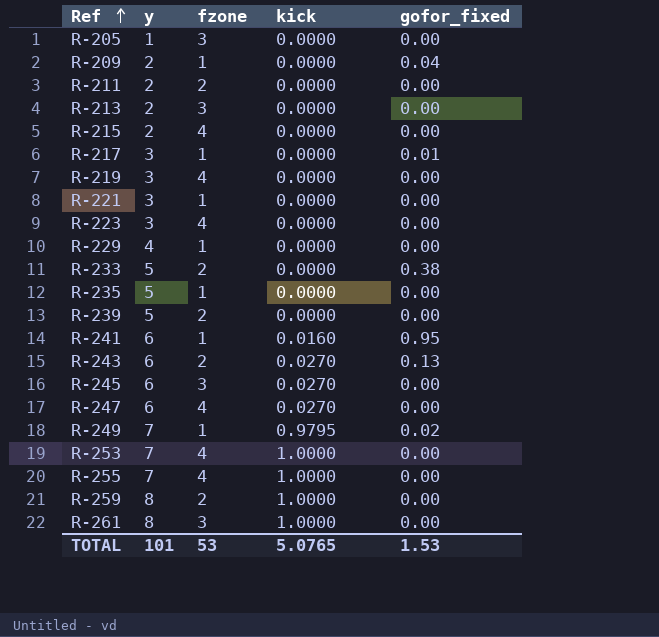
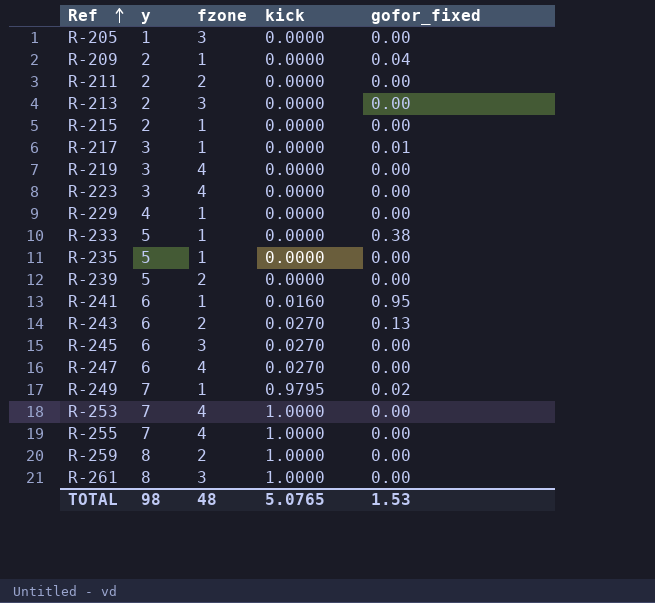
row R-221: 3 | 1 | 0.0000 | 0.00 -> none
R-215 | fzone: 4 -> 1
R-233 | fzone: 2 -> 1
TOTAL | y: 101 -> 98
TOTAL | fzone: 53 -> 48

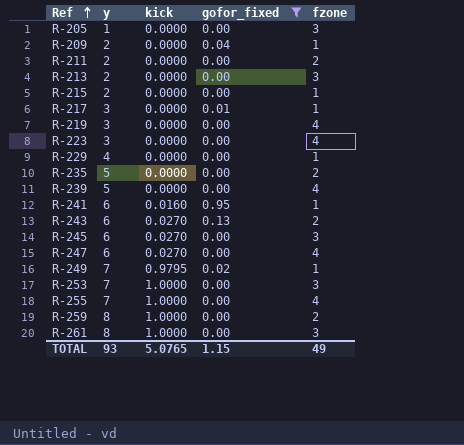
filter: none -> gofor_fixed != 0.38
column fzone | position: 3 -> 5
R-235 | fzone: 1 -> 2
R-239 | fzone: 2 -> 4
R-253 | fzone: 4 -> 3
TOTAL | y: 98 -> 93
TOTAL | gofor_fixed: 1.53 -> 1.15
TOTAL | fzone: 48 -> 49

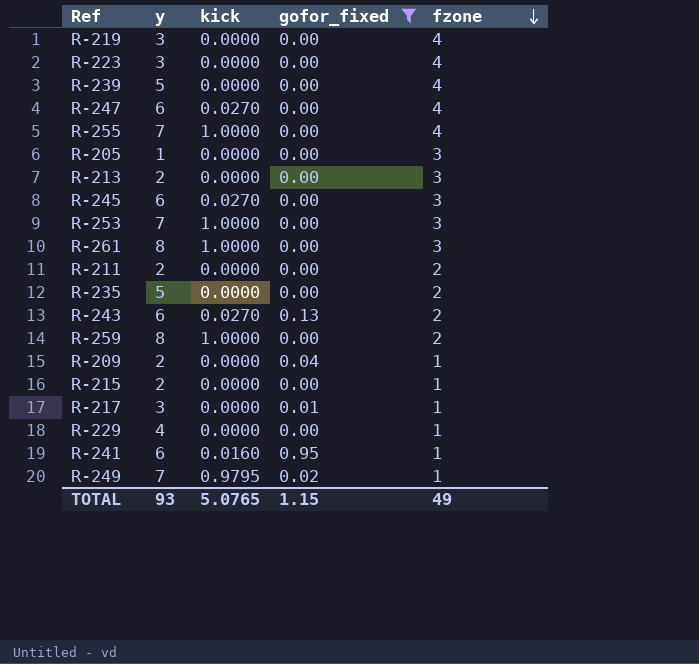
row order: Ref ascending -> fzone descending

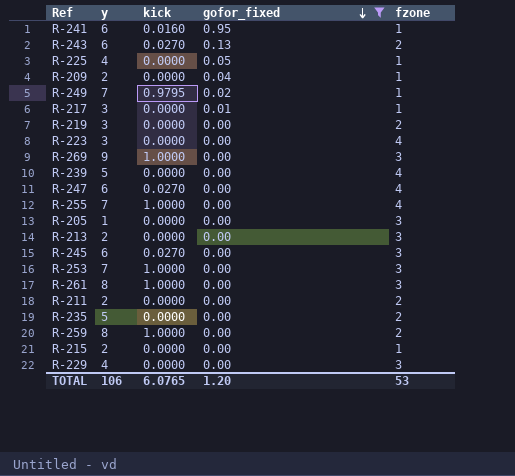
row order: fzone descending -> gofor_fixed descending
row R-225: none -> 4 | 0.0000 | 0.05 | 1
R-219 | fzone: 4 -> 2
row R-269: none -> 9 | 1.0000 | 0.00 | 3
R-229 | fzone: 1 -> 3
TOTAL | y: 93 -> 106
TOTAL | kick: 5.0765 -> 6.0765
TOTAL | gofor_fixed: 1.15 -> 1.20
TOTAL | fzone: 49 -> 53

